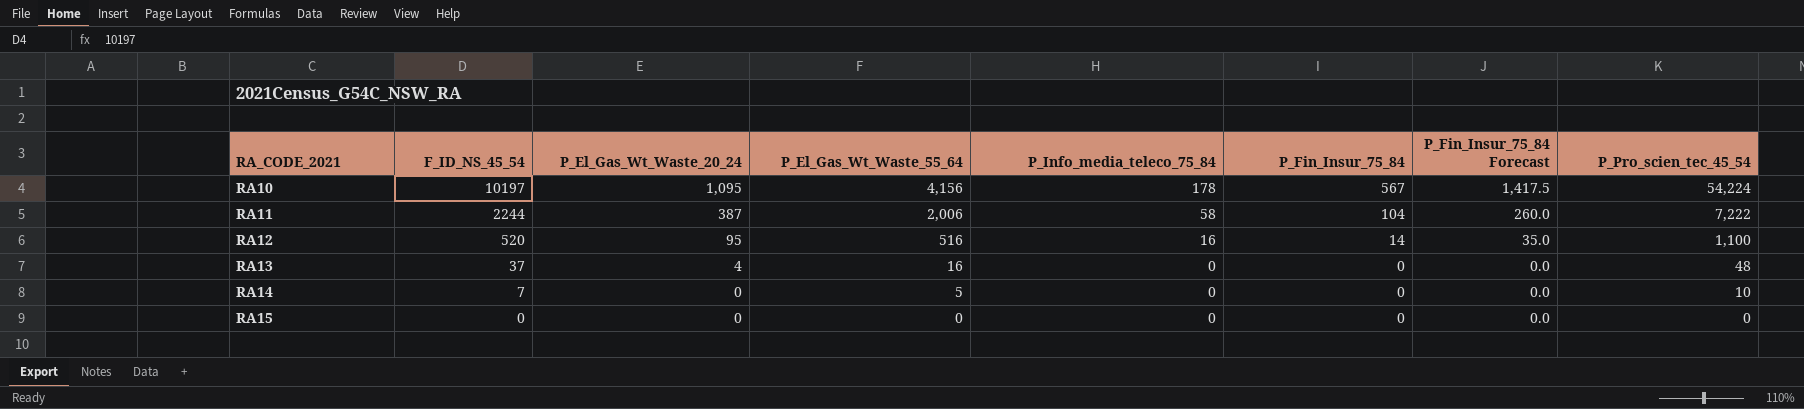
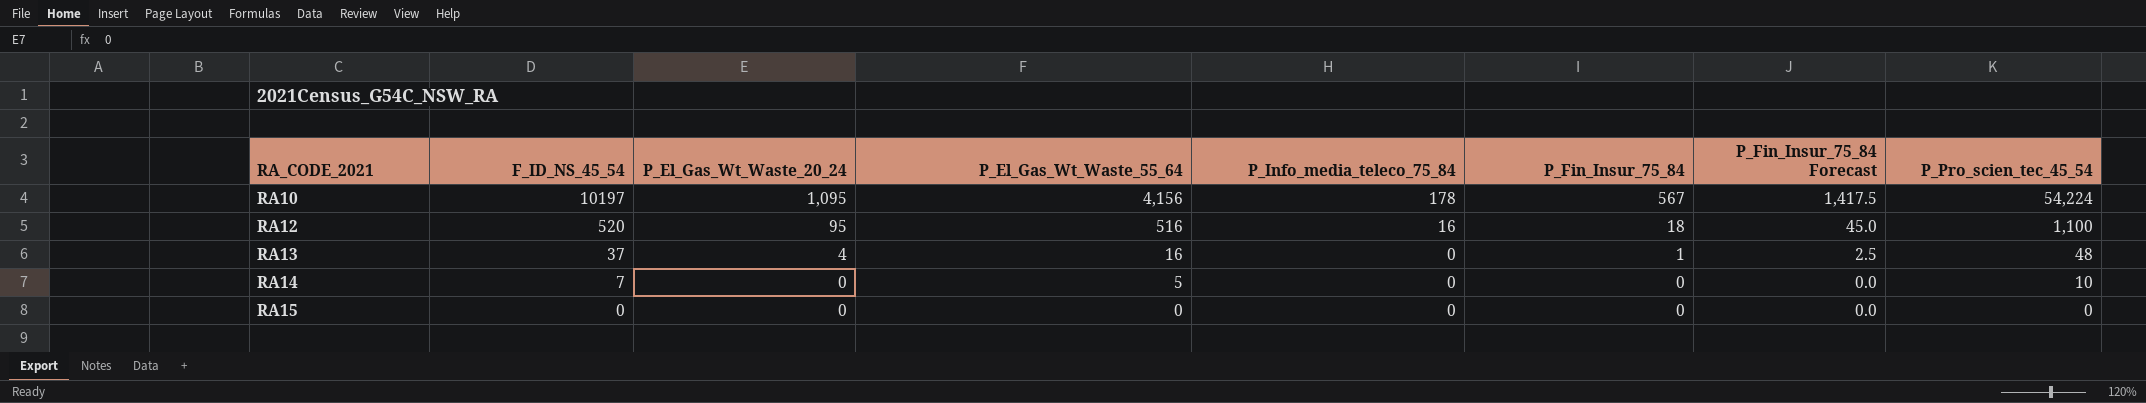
row RA11: 2244 | 387 | 2,006 | 58 | 104 | 260.0 | 7,222 -> none
RA12 | P_Fin_Insur_75_84: 14 -> 18
RA12 | P_Fin_Insur_75_84 Forecast: 35.0 -> 45.0
RA13 | P_Fin_Insur_75_84: 0 -> 1
RA13 | P_Fin_Insur_75_84 Forecast: 0.0 -> 2.5

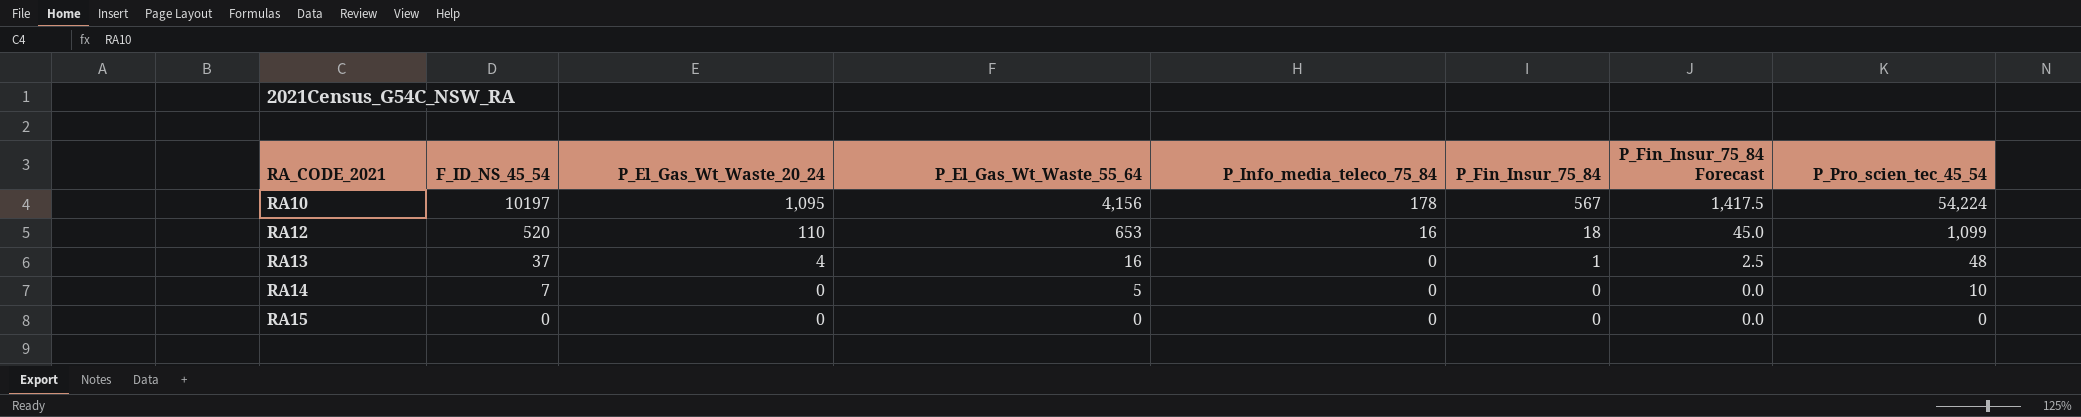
RA12 | P_El_Gas_Wt_Waste_20_24: 95 -> 110
RA12 | P_El_Gas_Wt_Waste_55_64: 516 -> 653
RA12 | P_Pro_scien_tec_45_54: 1,100 -> 1,099

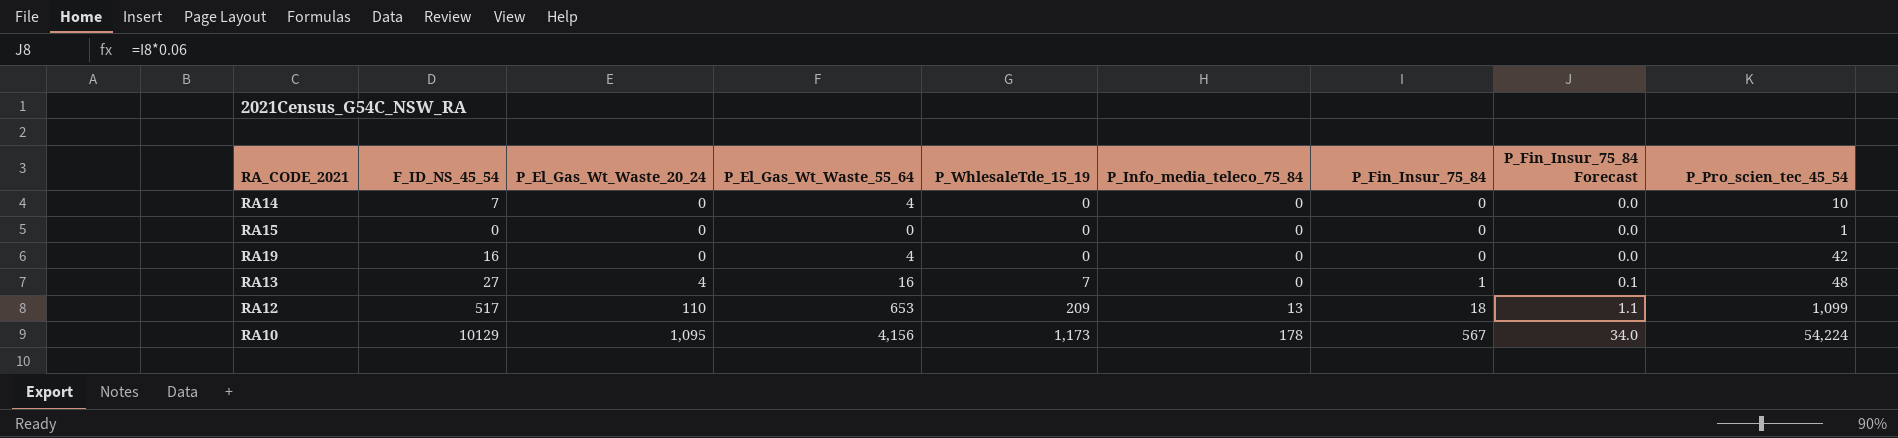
row order: RA_CODE_2021 ascending -> P_El_Gas_Wt_Waste_20_24 ascending
column P_WhlesaleTde_15_19 | position: none -> 5
column P_Fin_Insur_75_84 Forecast | formula: [P_Fin_Insur_75_84] * 2.5 -> [P_Fin_Insur_75_84] * 0.06
RA14 | P_El_Gas_Wt_Waste_55_64: 5 -> 4
RA15 | P_Pro_scien_tec_45_54: 0 -> 1
row RA19: none -> 16 | 0 | 4 | 0 | 0 | 0 | 0.0 | 42
RA13 | F_ID_NS_45_54: 37 -> 27
RA12 | F_ID_NS_45_54: 520 -> 517
RA12 | P_Info_media_teleco_75_84: 16 -> 13
RA10 | F_ID_NS_45_54: 10197 -> 10129

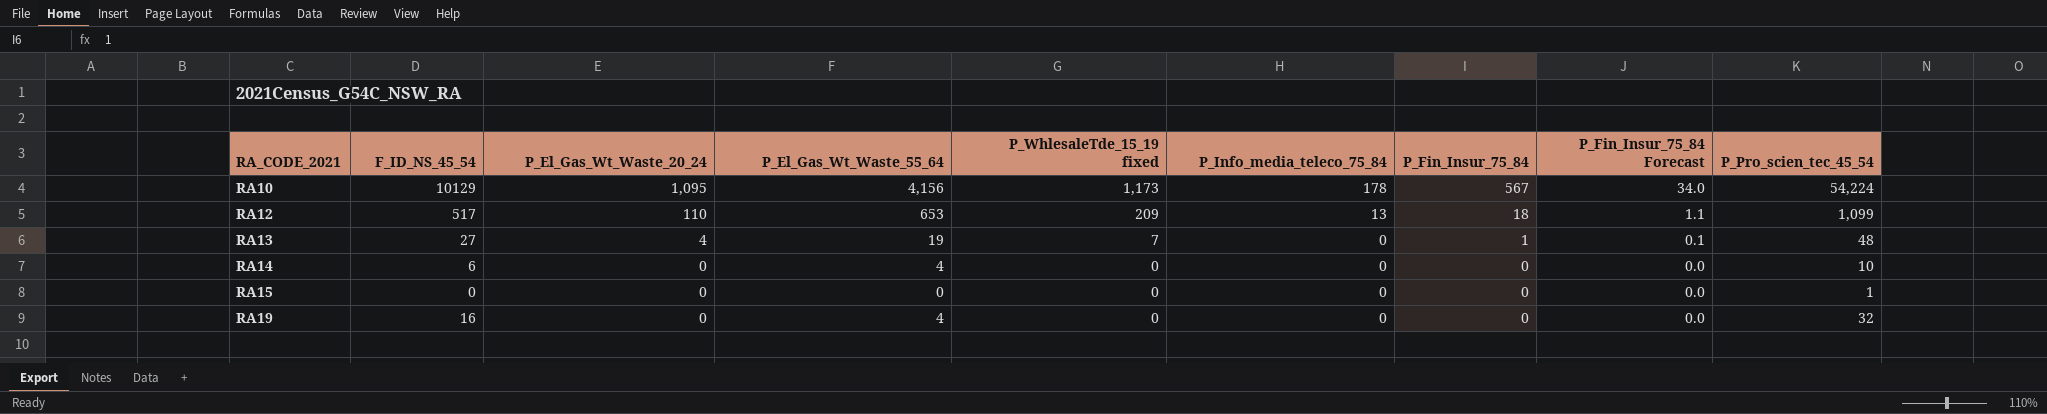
row order: P_El_Gas_Wt_Waste_20_24 ascending -> RA_CODE_2021 ascending
column name: P_WhlesaleTde_15_19 -> P_WhlesaleTde_15_19 fixed
RA13 | P_El_Gas_Wt_Waste_55_64: 16 -> 19
RA14 | F_ID_NS_45_54: 7 -> 6
RA19 | P_Pro_scien_tec_45_54: 42 -> 32

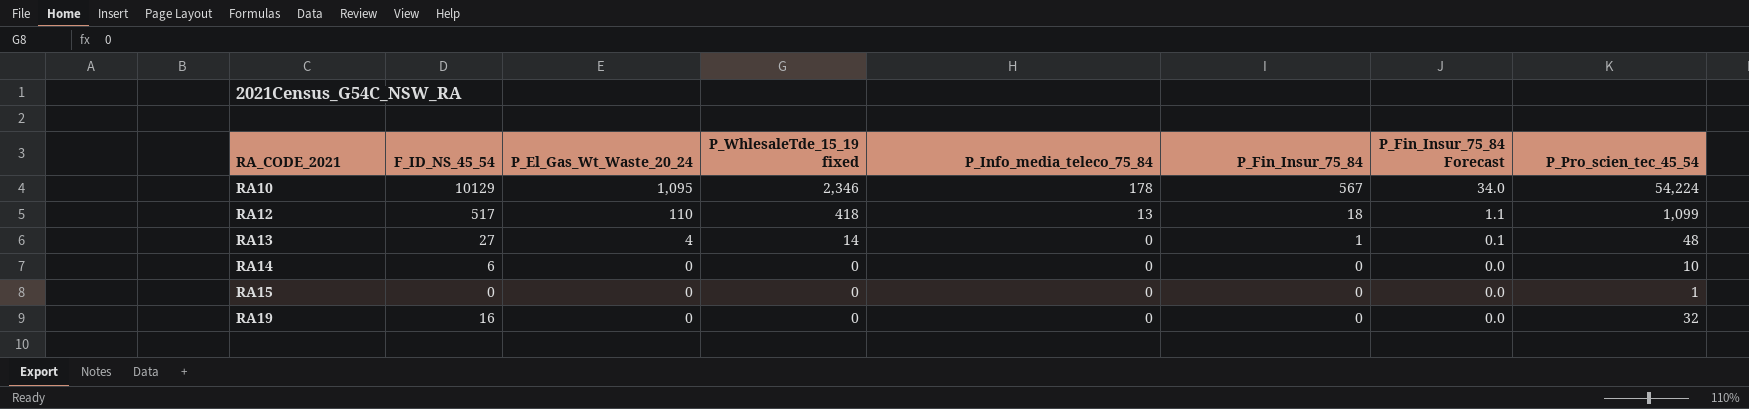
column P_El_Gas_Wt_Waste_55_64 | position: 4 -> none
RA10 | P_WhlesaleTde_15_19 fixed: 1,173 -> 2,346
RA12 | P_WhlesaleTde_15_19 fixed: 209 -> 418
RA13 | P_WhlesaleTde_15_19 fixed: 7 -> 14

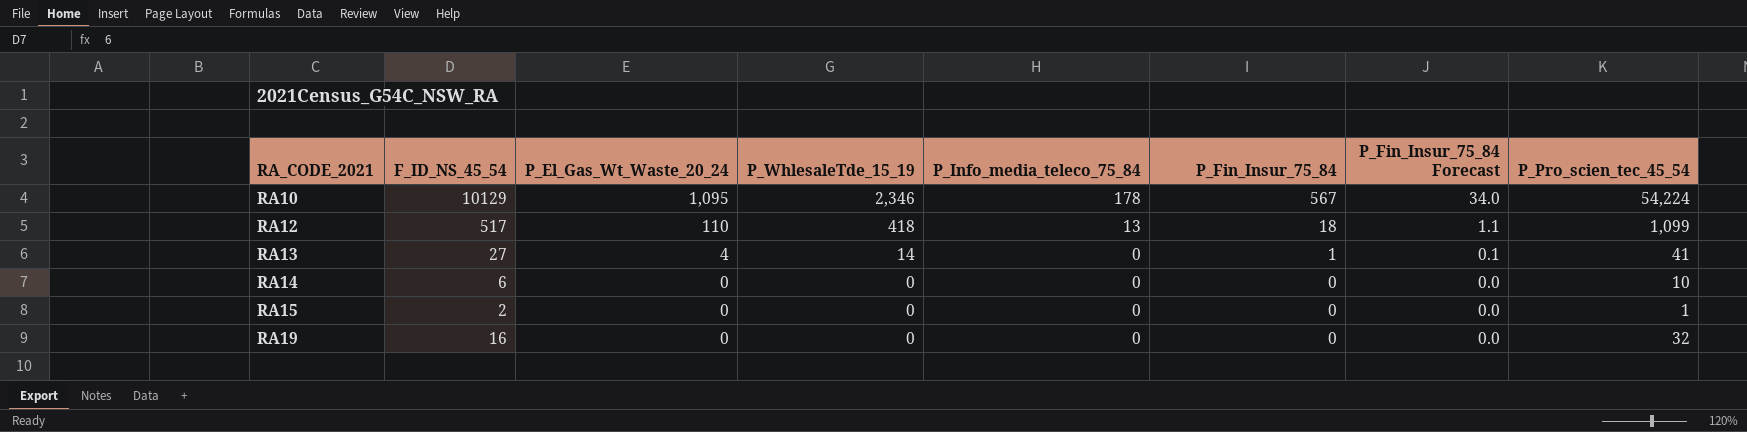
column name: P_WhlesaleTde_15_19 fixed -> P_WhlesaleTde_15_19
RA13 | P_Pro_scien_tec_45_54: 48 -> 41
RA15 | F_ID_NS_45_54: 0 -> 2

